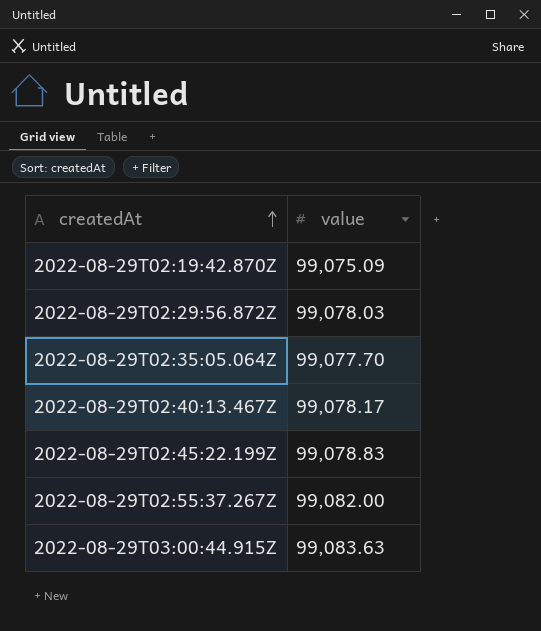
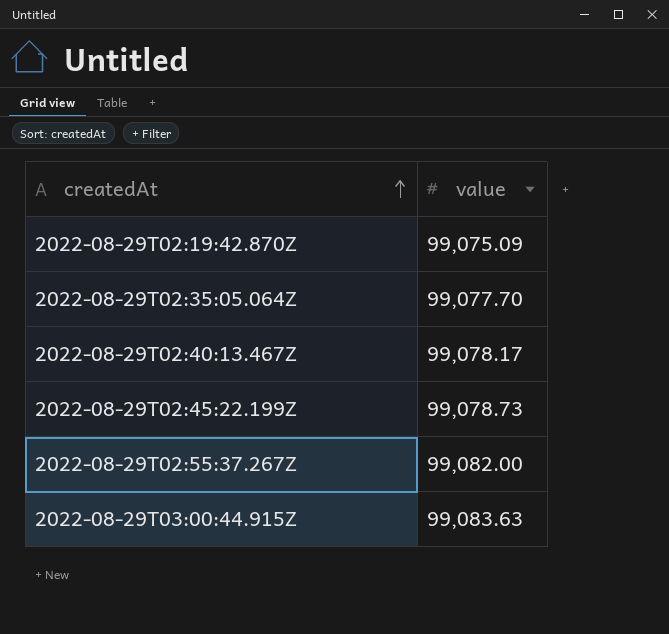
row 2022-08-29T02:29:56.872Z: 99,078.03 -> none
2022-08-29T02:45:22.199Z | value: 99,078.83 -> 99,078.73

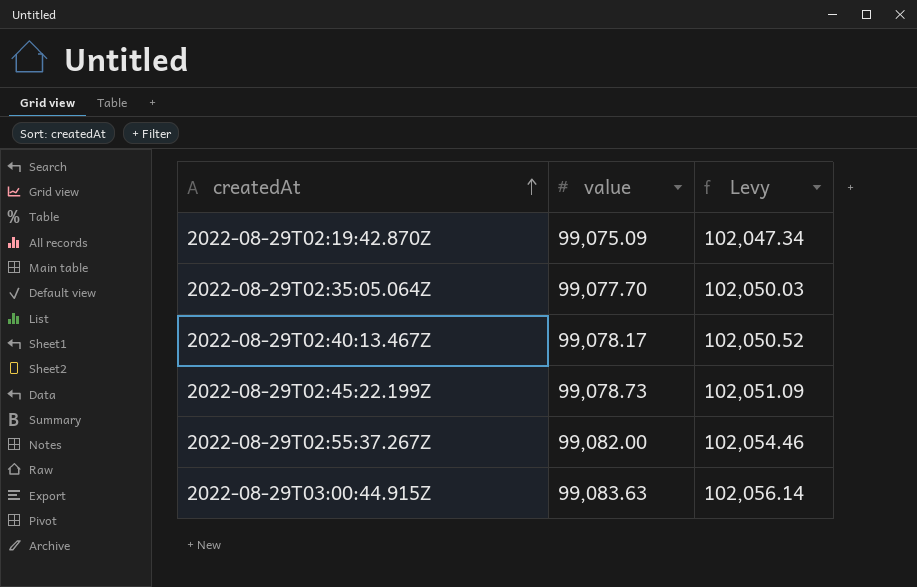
column Levy | formula: none -> [value] * 1.03

